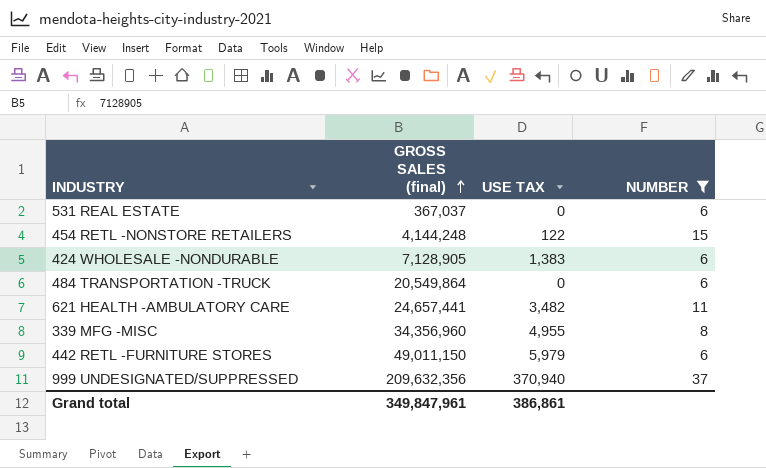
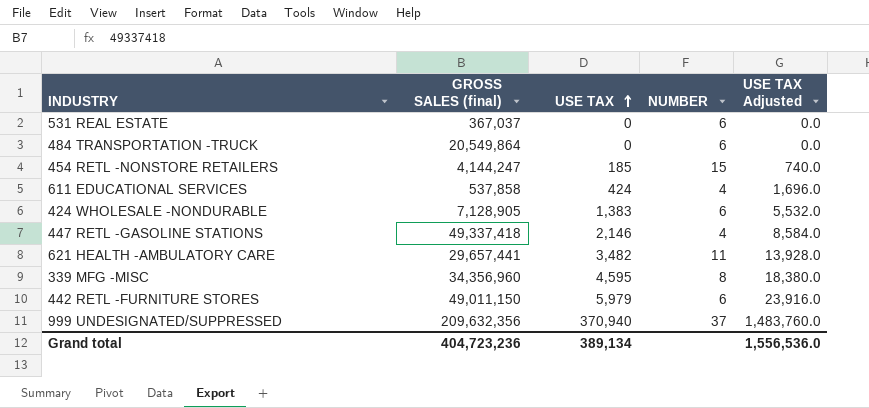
filter: NUMBER != 4 -> none
row order: GROSS SALES (final) ascending -> USE TAX ascending
column USE TAX Adjusted | formula: none -> [USE TAX] * 4
454 RETL -NONSTORE RETAILERS | GROSS SALES (final): 4,144,248 -> 4,144,247
454 RETL -NONSTORE RETAILERS | USE TAX: 122 -> 185
621 HEALTH -AMBULATORY CARE | GROSS SALES (final): 24,657,441 -> 29,657,441
339 MFG -MISC | USE TAX: 4,955 -> 4,595
Grand total | GROSS SALES (final): 349,847,961 -> 404,723,236
Grand total | USE TAX: 386,861 -> 389,134

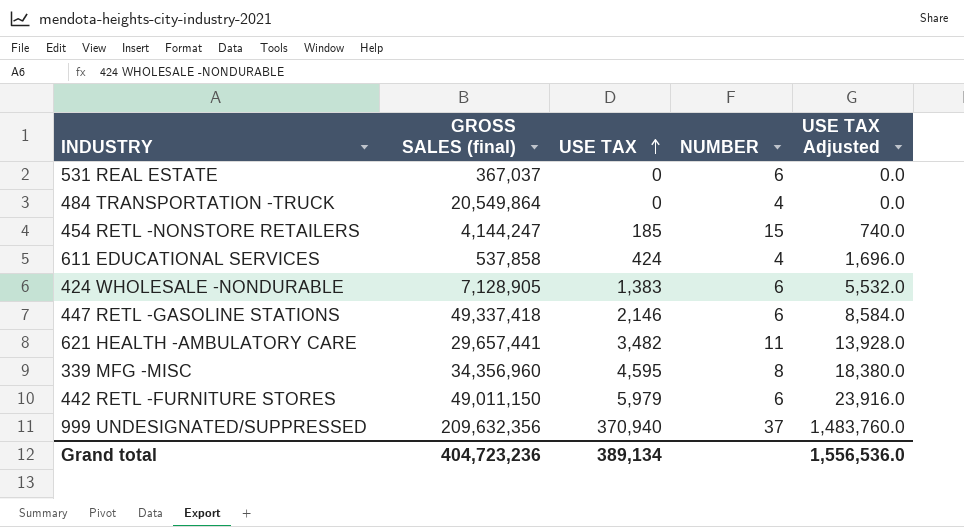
484 TRANSPORTATION -TRUCK | NUMBER: 6 -> 4
447 RETL -GASOLINE STATIONS | NUMBER: 4 -> 6

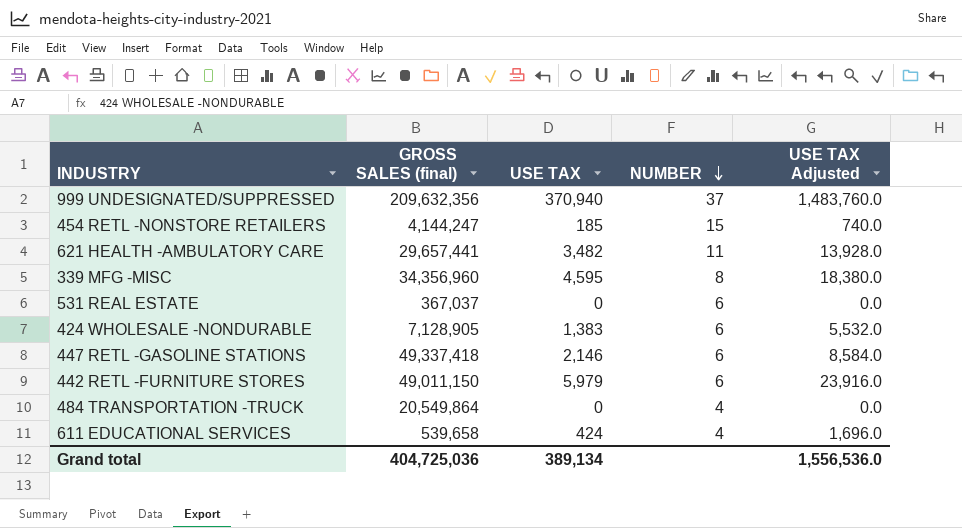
row order: USE TAX ascending -> NUMBER descending
611 EDUCATIONAL SERVICES | GROSS SALES (final): 537,858 -> 539,658
Grand total | GROSS SALES (final): 404,723,236 -> 404,725,036

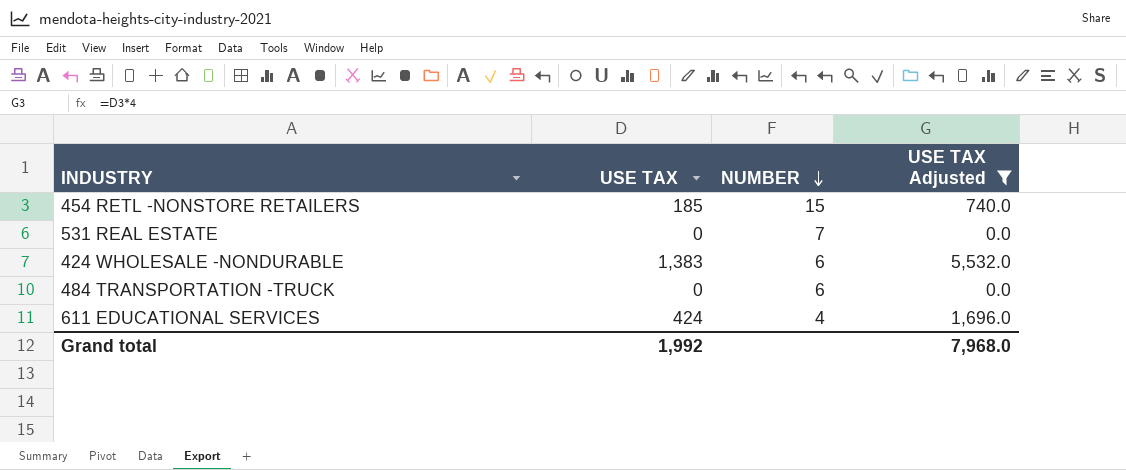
filter: none -> USE TAX Adjusted <= 5,532.0
column GROSS SALES (final) | position: 2 -> none
531 REAL ESTATE | NUMBER: 6 -> 7
484 TRANSPORTATION -TRUCK | NUMBER: 4 -> 6
Grand total | USE TAX: 389,134 -> 1,992
Grand total | USE TAX Adjusted: 1,556,536.0 -> 7,968.0

